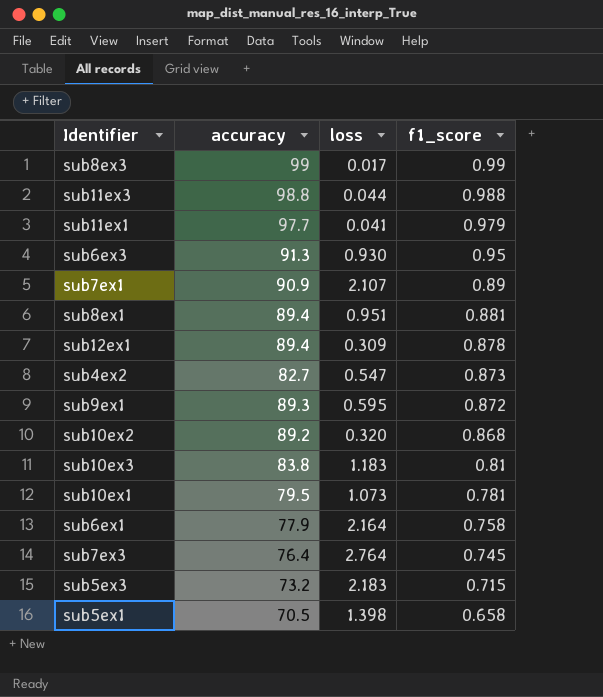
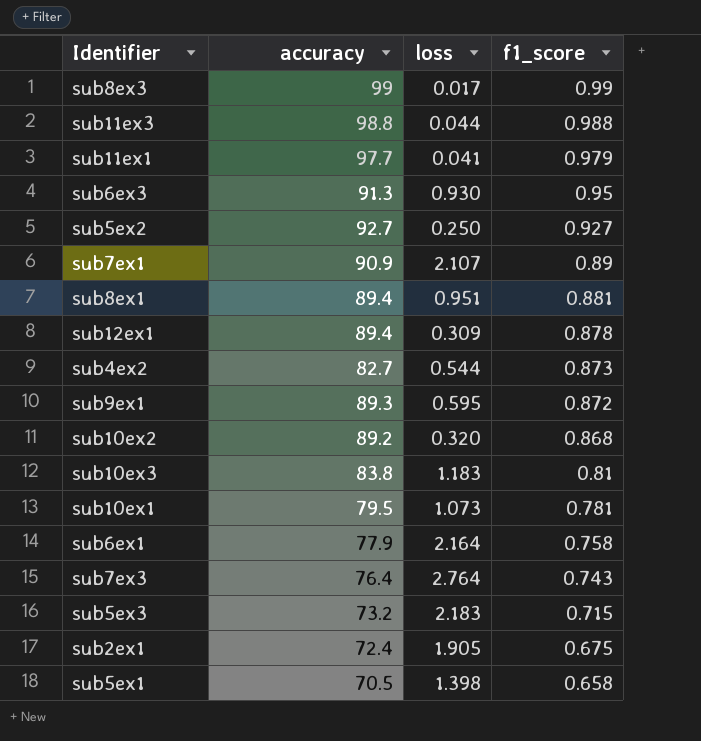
row sub5ex2: none -> 92.7 | 0.250 | 0.927
sub4ex2 | loss: 0.547 -> 0.544
sub7ex3 | f1_score: 0.745 -> 0.743
row sub2ex1: none -> 72.4 | 1.905 | 0.675

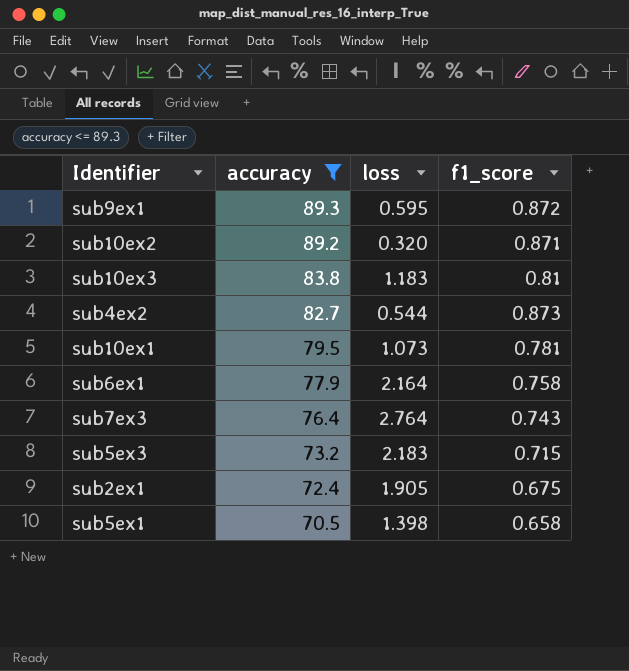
filter: none -> accuracy <= 89.3
row order: f1_score descending -> accuracy descending
sub10ex2 | f1_score: 0.868 -> 0.871

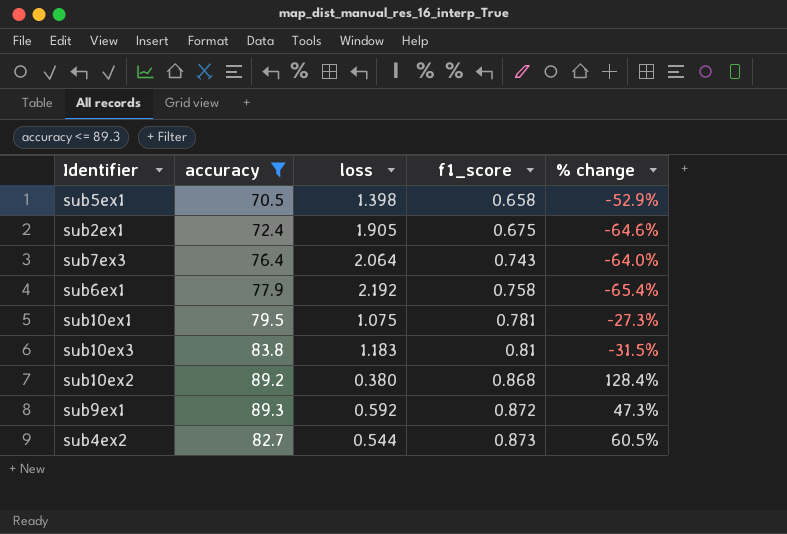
row order: accuracy descending -> f1_score ascending
column % change | formula: none -> ([f1_score] - [loss]) / [loss]
row sub5ex3: 73.2 | 2.183 | 0.715 -> none
sub7ex3 | loss: 2.764 -> 2.064
sub6ex1 | loss: 2.164 -> 2.192
sub10ex1 | loss: 1.073 -> 1.075
sub10ex2 | loss: 0.320 -> 0.380
sub10ex2 | f1_score: 0.871 -> 0.868
sub9ex1 | loss: 0.595 -> 0.592

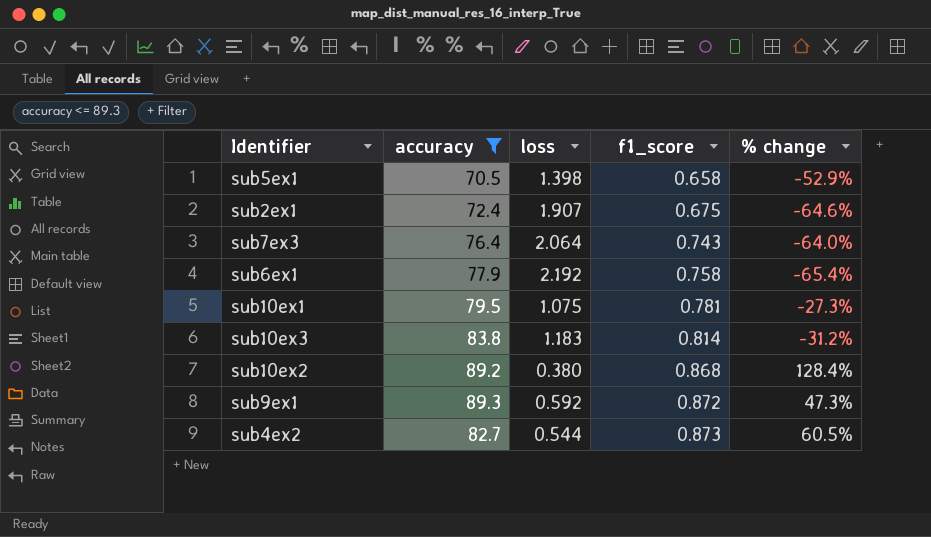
sub2ex1 | loss: 1.905 -> 1.907
sub10ex3 | f1_score: 0.81 -> 0.814
sub10ex3 | % change: -31.5% -> -31.2%

